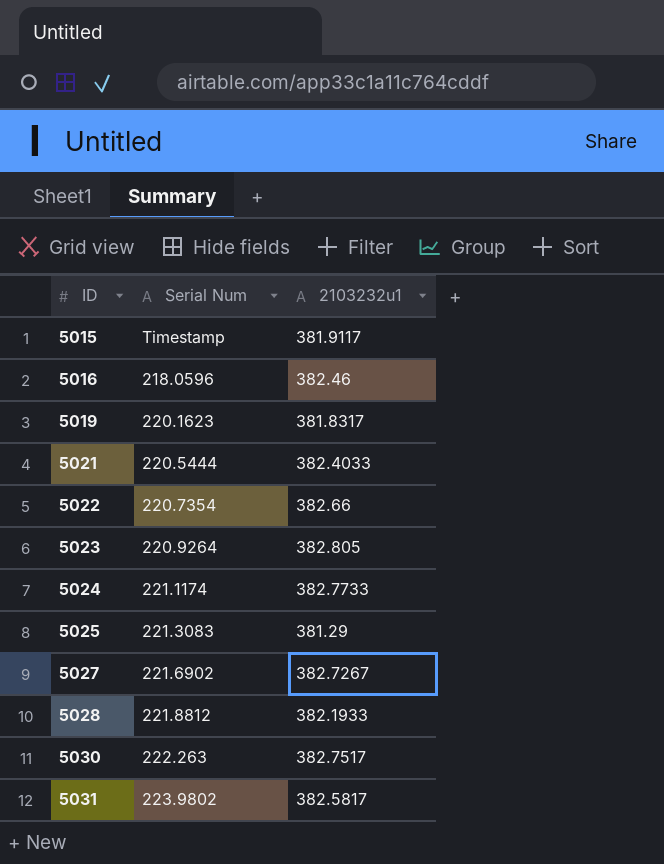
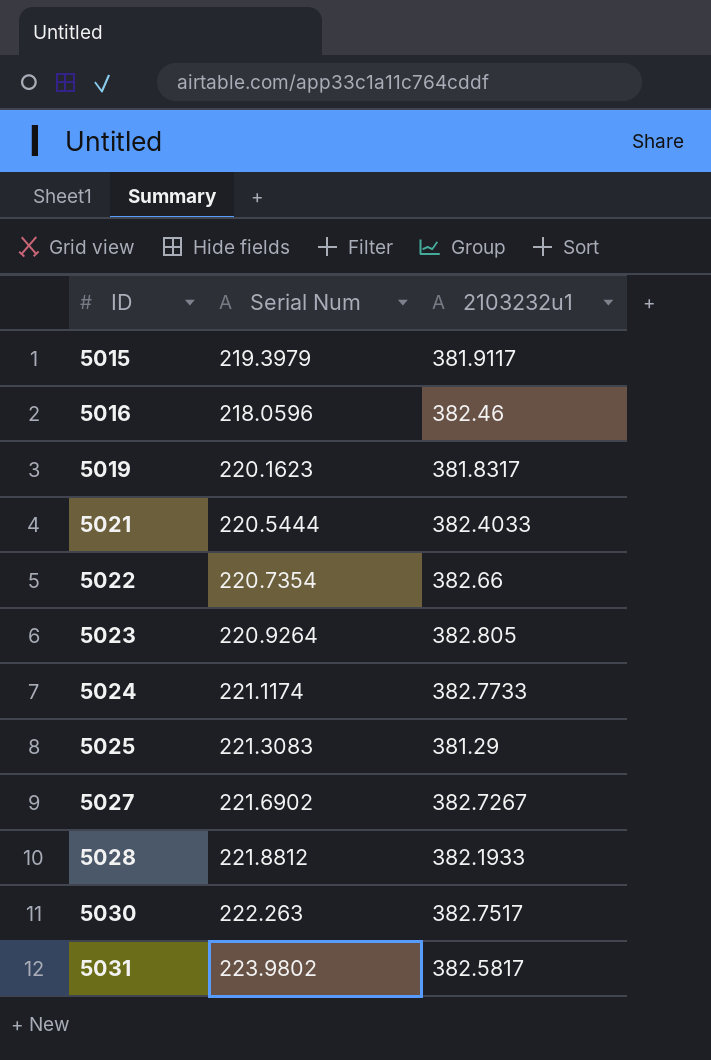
5015 | Serial Num: Timestamp -> 219.3979

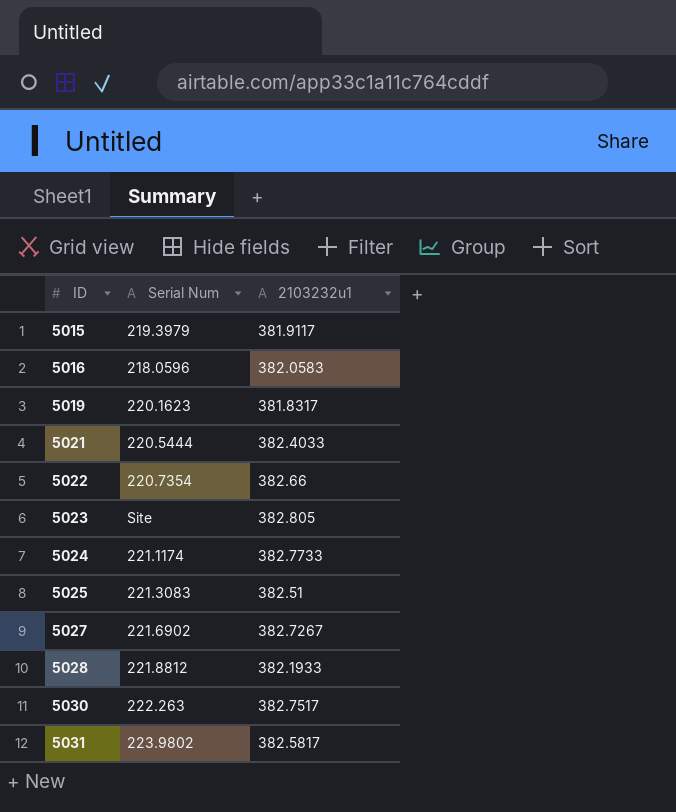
5016 | 2103232u1: 382.46 -> 382.0583
5023 | Serial Num: 220.9264 -> Site
5025 | 2103232u1: 381.29 -> 382.51

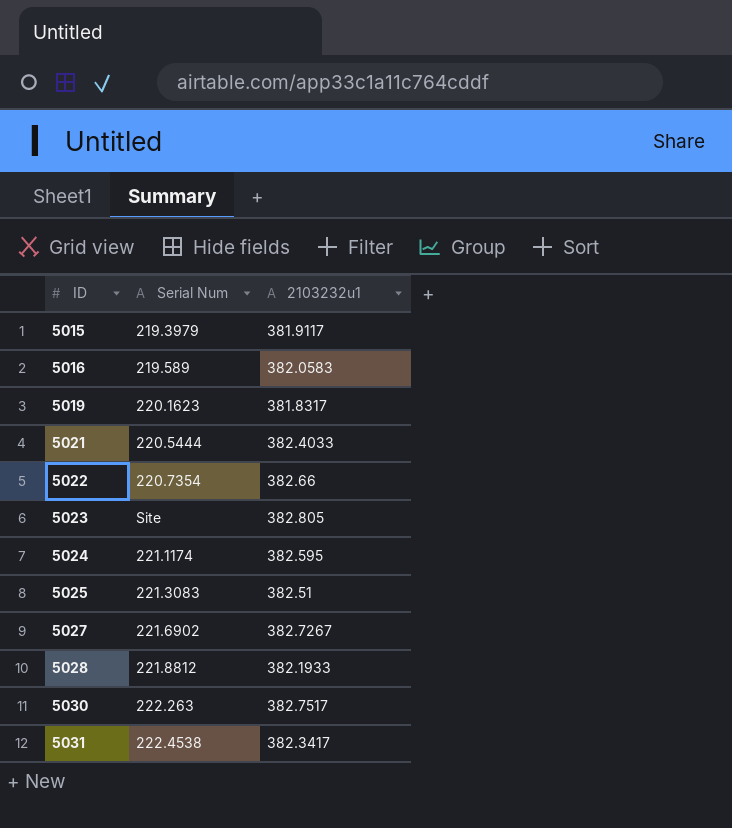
5016 | Serial Num: 218.0596 -> 219.589
5024 | 2103232u1: 382.7733 -> 382.595
5031 | Serial Num: 223.9802 -> 222.4538
5031 | 2103232u1: 382.5817 -> 382.3417

